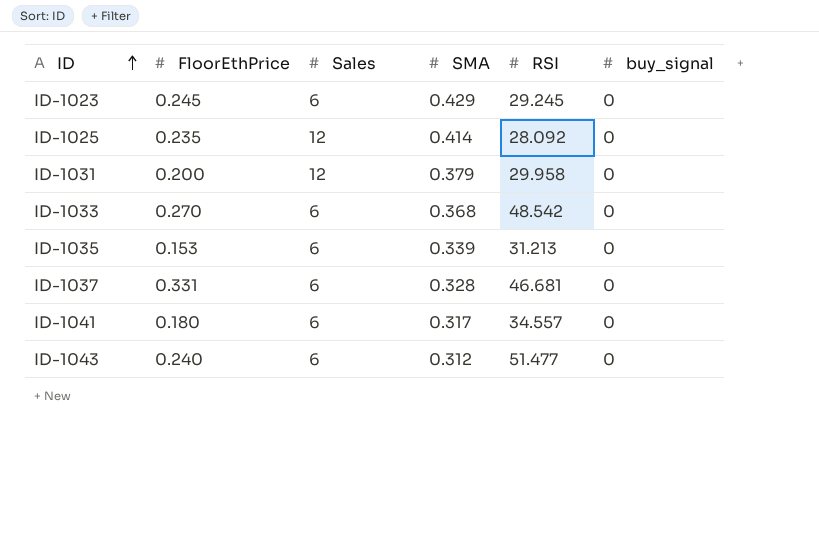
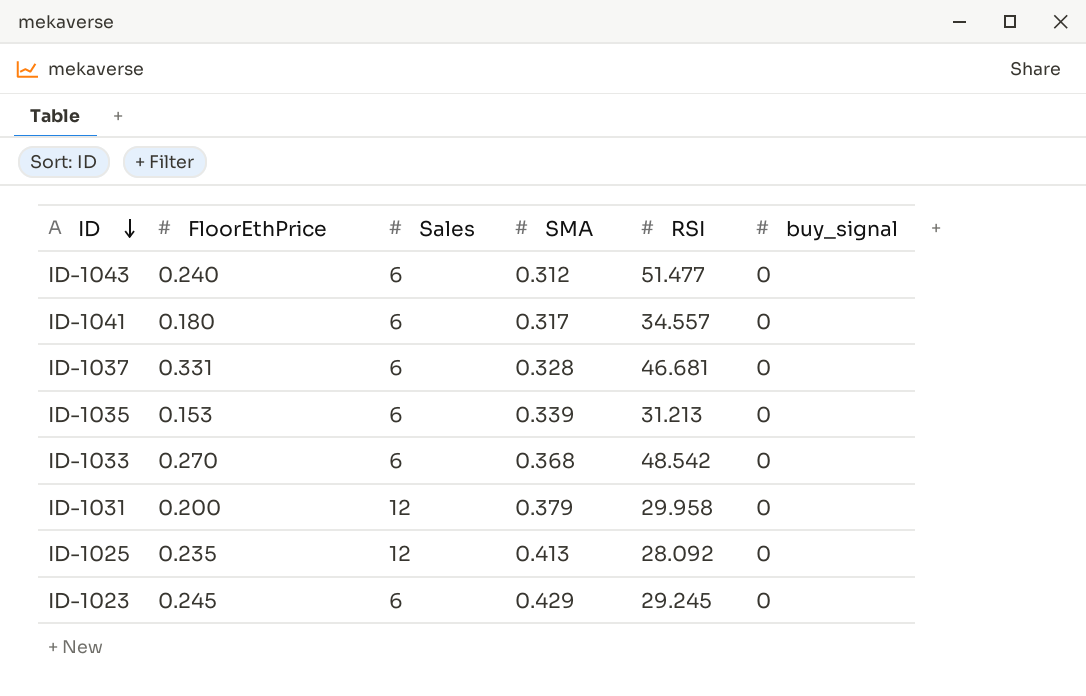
row order: ID ascending -> ID descending
ID-1025 | SMA: 0.414 -> 0.413

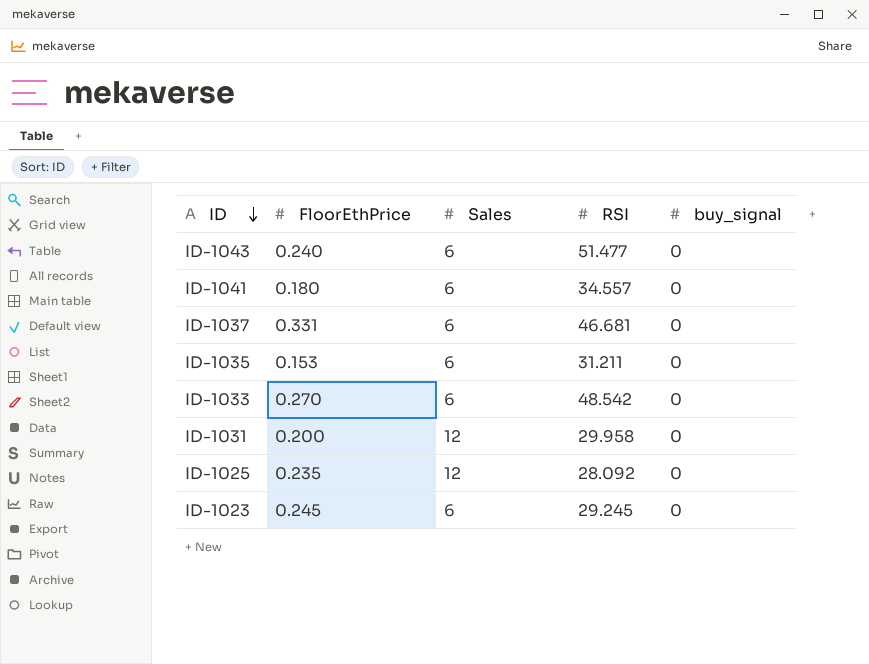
column SMA | position: 4 -> none
ID-1035 | RSI: 31.213 -> 31.211

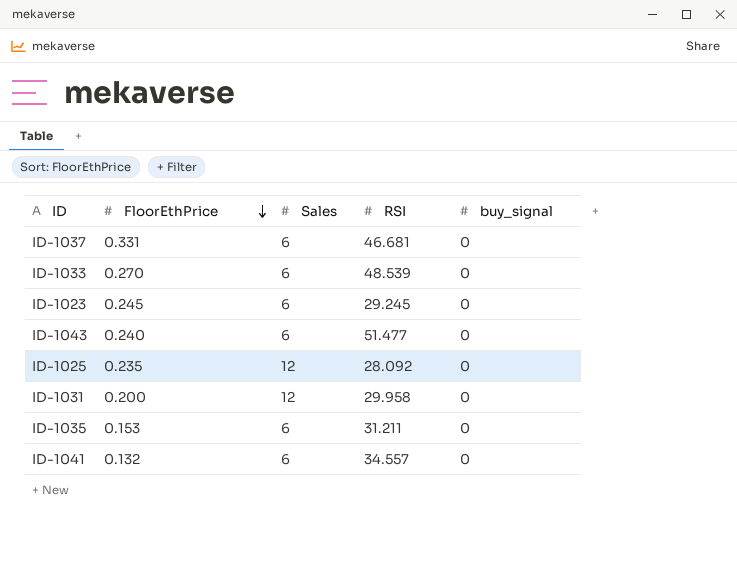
row order: ID descending -> FloorEthPrice descending
ID-1033 | RSI: 48.542 -> 48.539
ID-1041 | FloorEthPrice: 0.180 -> 0.132

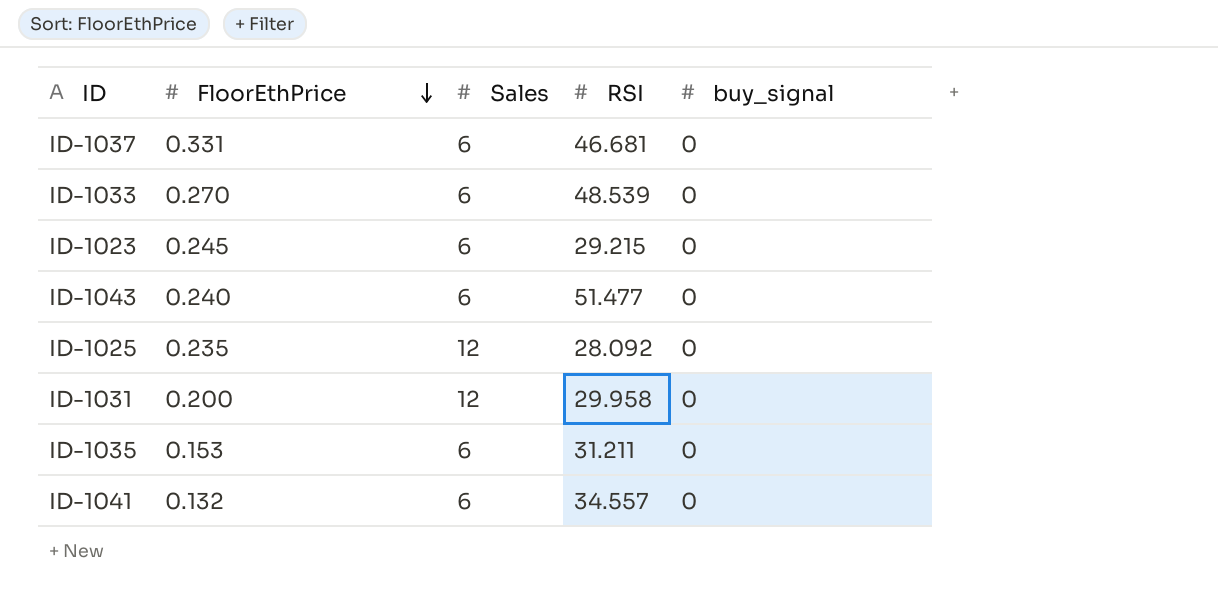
ID-1023 | RSI: 29.245 -> 29.215

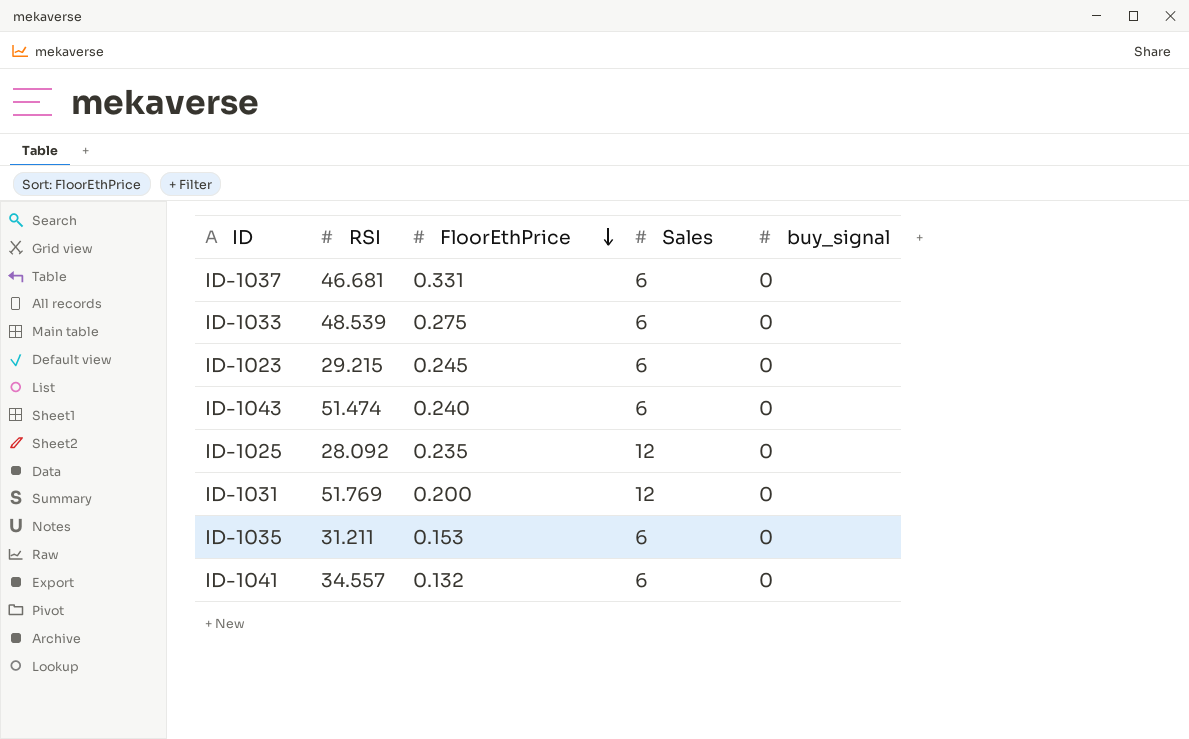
column RSI | position: 4 -> 2
ID-1033 | FloorEthPrice: 0.270 -> 0.275
ID-1043 | RSI: 51.477 -> 51.474
ID-1031 | RSI: 29.958 -> 51.769

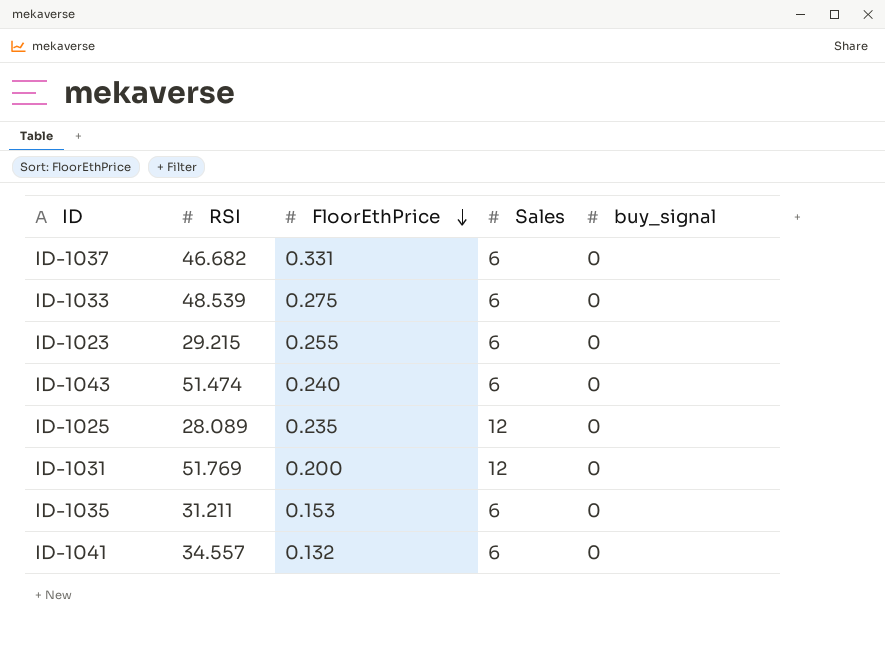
ID-1037 | RSI: 46.681 -> 46.682
ID-1023 | FloorEthPrice: 0.245 -> 0.255
ID-1025 | RSI: 28.092 -> 28.089

